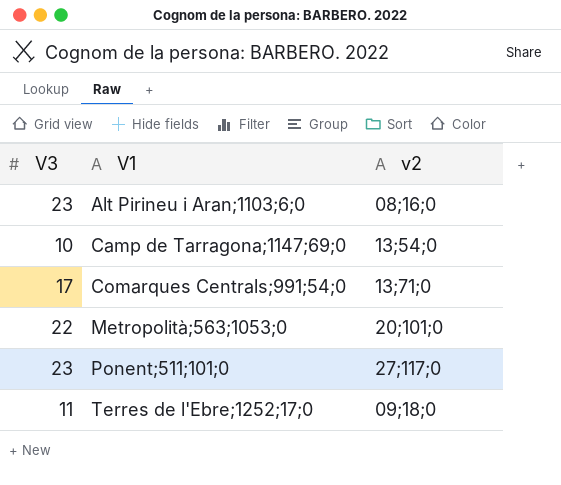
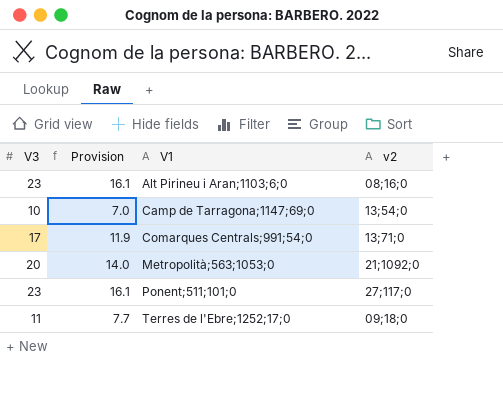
column Provision | formula: none -> [V3] * 0.7
Metropolità;563;1053;0 | V3: 22 -> 20
Metropolità;563;1053;0 | v2: 20;101;0 -> 21;1092;0

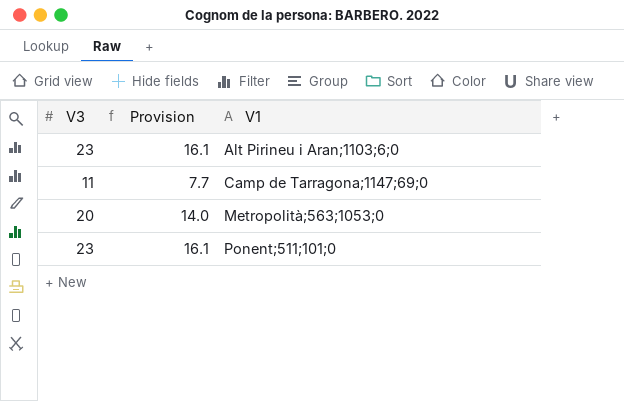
column v2 | position: 4 -> none
row Comarques Centrals;991;54;0: 17 | 11.9 | 13;71;0 -> none
row Terres de l'Ebre;1252;17;0: 11 | 7.7 | 09;18;0 -> none
Camp de Tarragona;1147;69;0 | V3: 10 -> 11
Camp de Tarragona;1147;69;0 | Provision: 7.0 -> 7.7

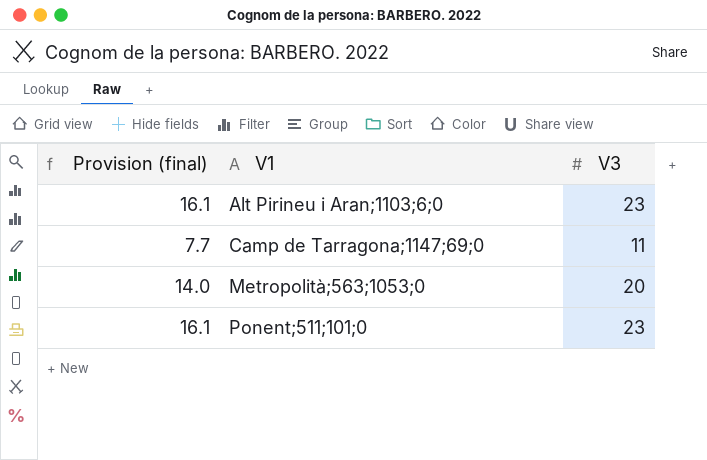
column name: Provision -> Provision (final)
column V3 | position: 1 -> 3

